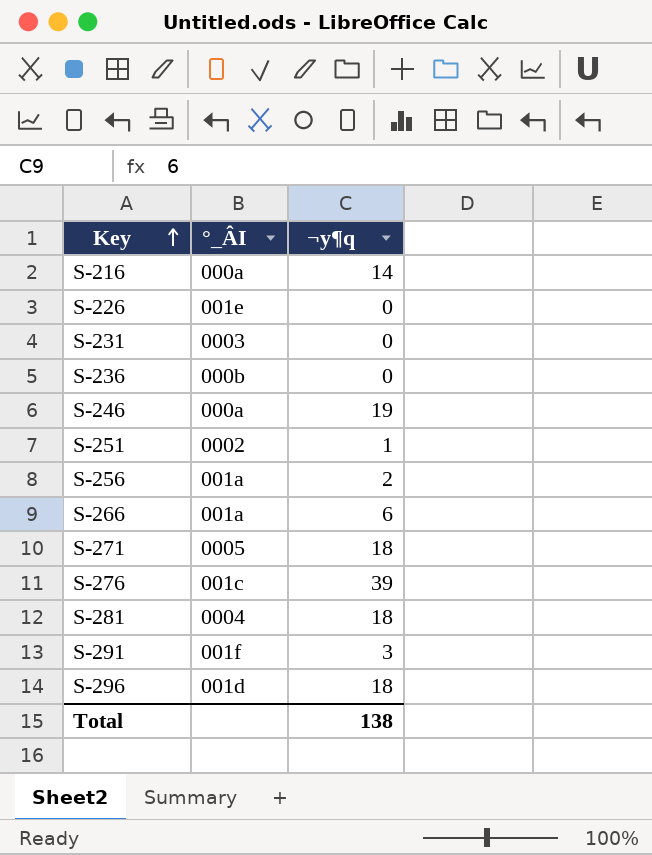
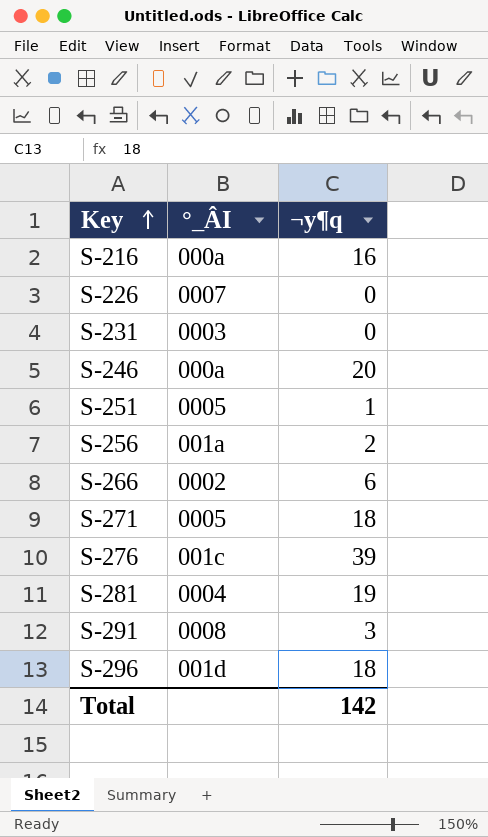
row S-236: 000b | 0 -> none
S-216 | ¬y¶q: 14 -> 16
S-226 | °_ÂI: 001e -> 0007
S-246 | ¬y¶q: 19 -> 20
S-251 | °_ÂI: 0002 -> 0005
S-266 | °_ÂI: 001a -> 0002
S-281 | ¬y¶q: 18 -> 19
S-291 | °_ÂI: 001f -> 0008
Total | ¬y¶q: 138 -> 142

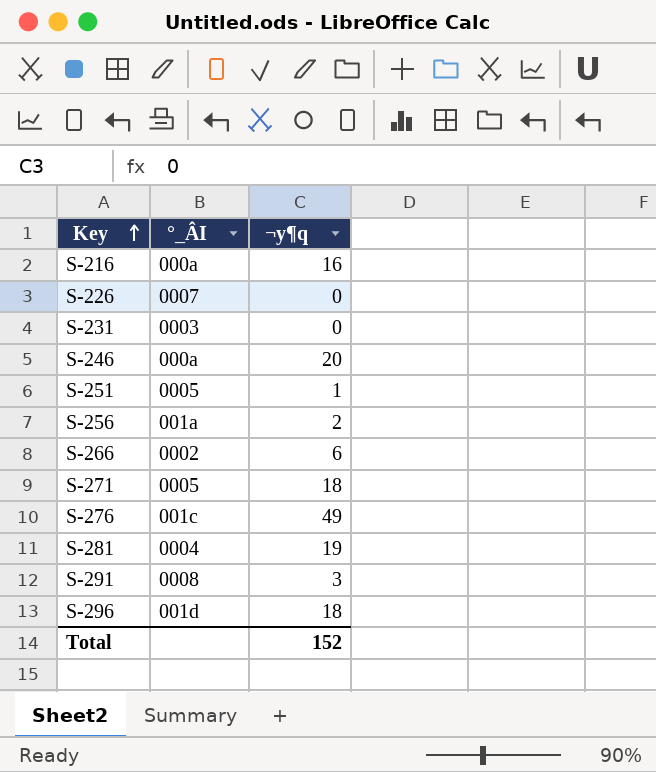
S-276 | ¬y¶q: 39 -> 49
Total | ¬y¶q: 142 -> 152

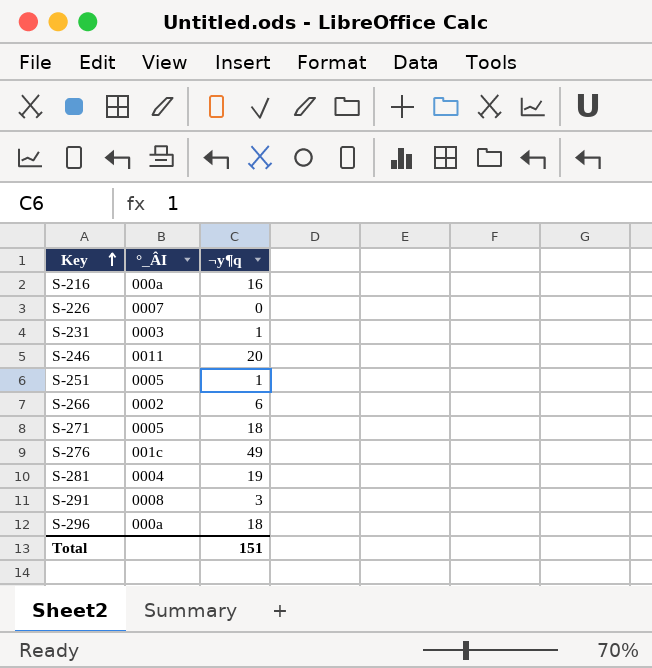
row S-256: 001a | 2 -> none
S-231 | ¬y¶q: 0 -> 1
S-246 | °_ÂI: 000a -> 0011
S-296 | °_ÂI: 001d -> 000a
Total | ¬y¶q: 152 -> 151

